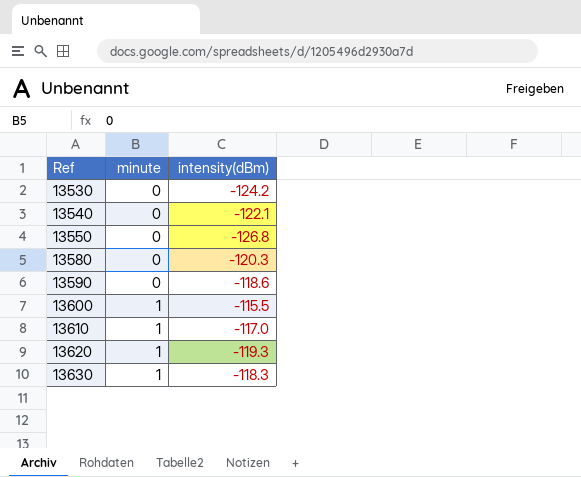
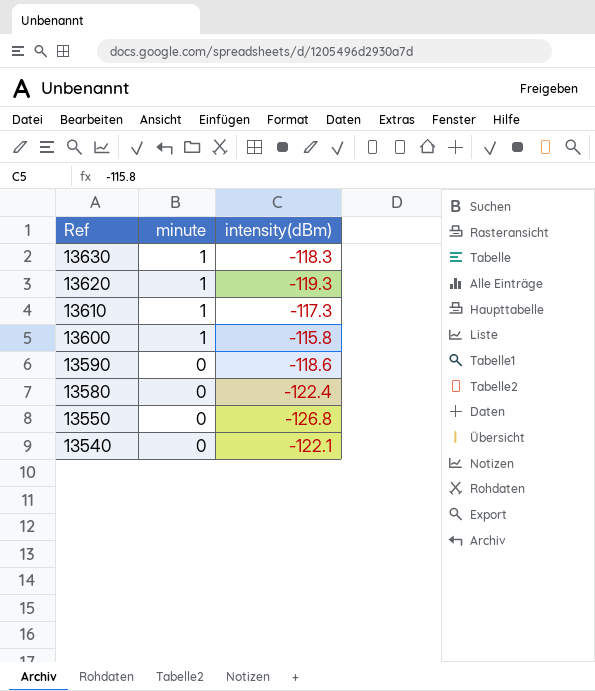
row order: Ref ascending -> Ref descending
row 13530: 0 | -124.2 -> none
13610 | intensity(dBm): -117.0 -> -117.3
13600 | intensity(dBm): -115.5 -> -115.8
13580 | intensity(dBm): -120.3 -> -122.4

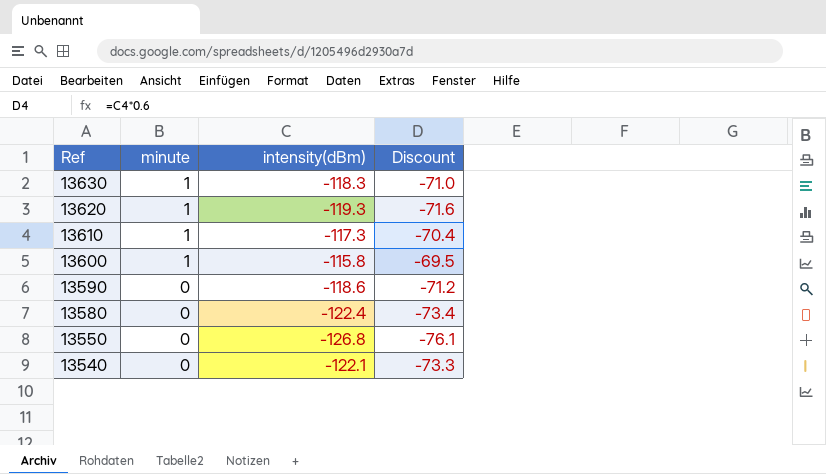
column Discount | formula: none -> [intensity(dBm)] * 0.6

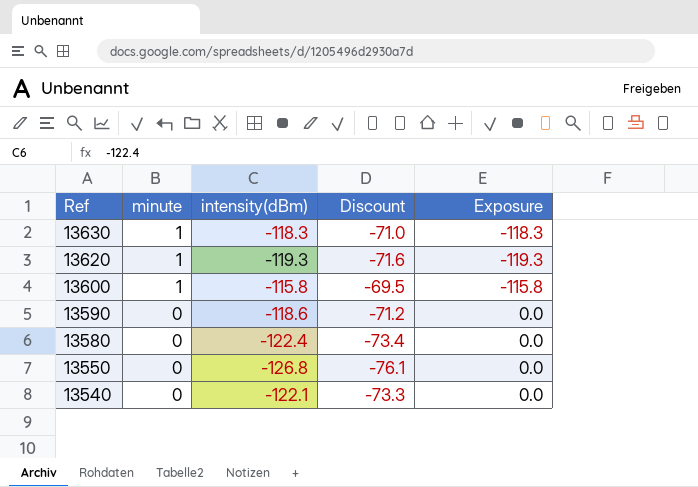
column Exposure | formula: none -> [minute] * [intensity(dBm)]
row 13610: 1 | -117.3 | -70.4 -> none

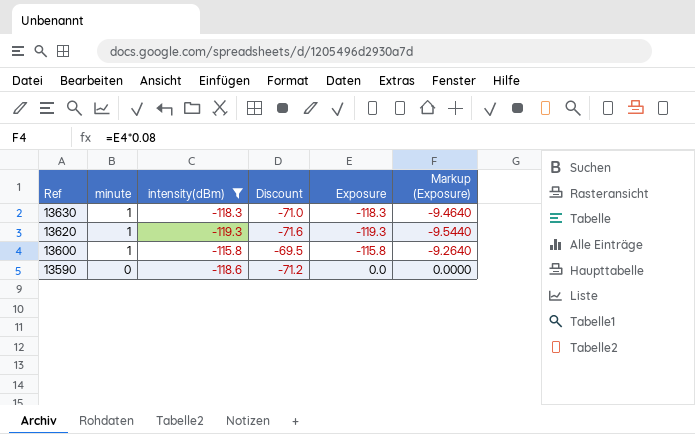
filter: none -> intensity(dBm) >= -119.3
column Markup (Exposure) | formula: none -> [Exposure] * 0.08

